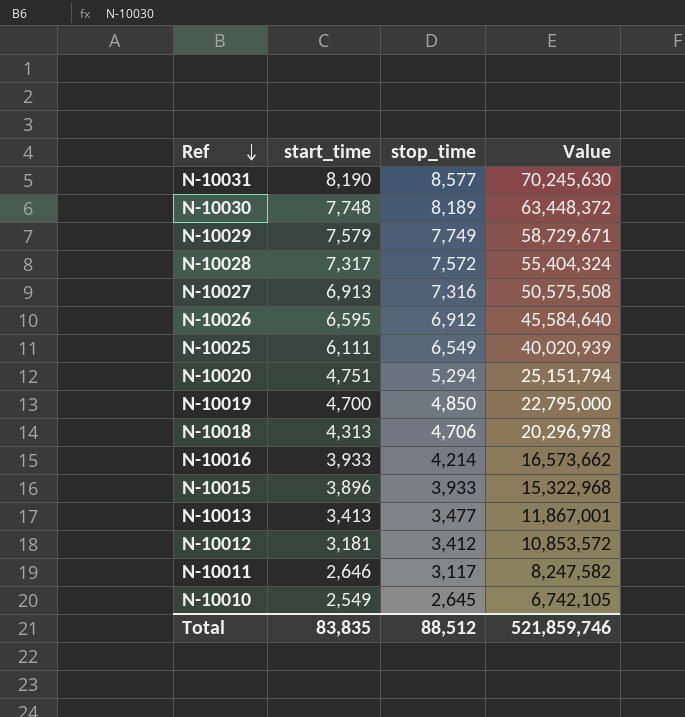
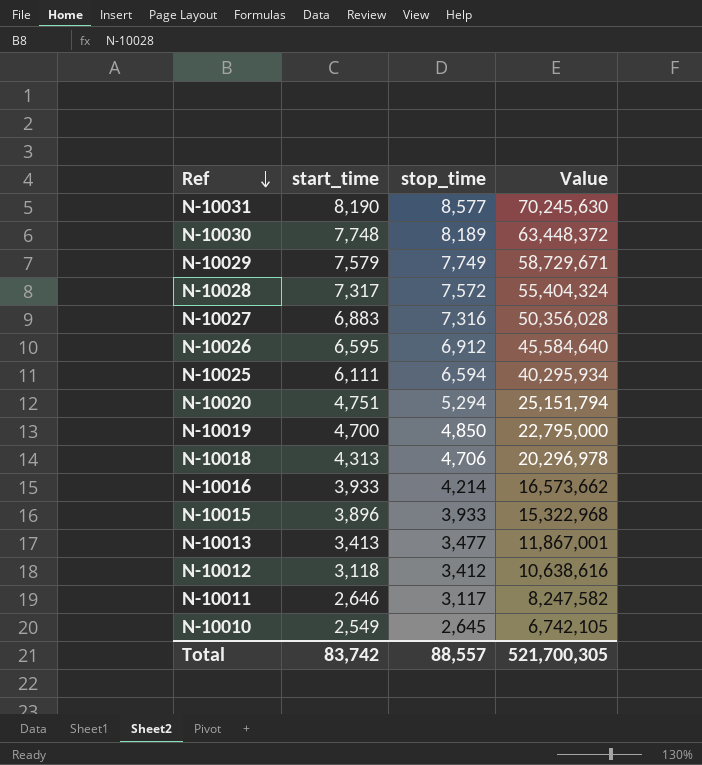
N-10027 | start_time: 6,913 -> 6,883
N-10027 | Value: 50,575,508 -> 50,356,028
N-10025 | stop_time: 6,549 -> 6,594
N-10025 | Value: 40,020,939 -> 40,295,934
N-10012 | start_time: 3,181 -> 3,118
N-10012 | Value: 10,853,572 -> 10,638,616
Total | start_time: 83,835 -> 83,742
Total | stop_time: 88,512 -> 88,557
Total | Value: 521,859,746 -> 521,700,305

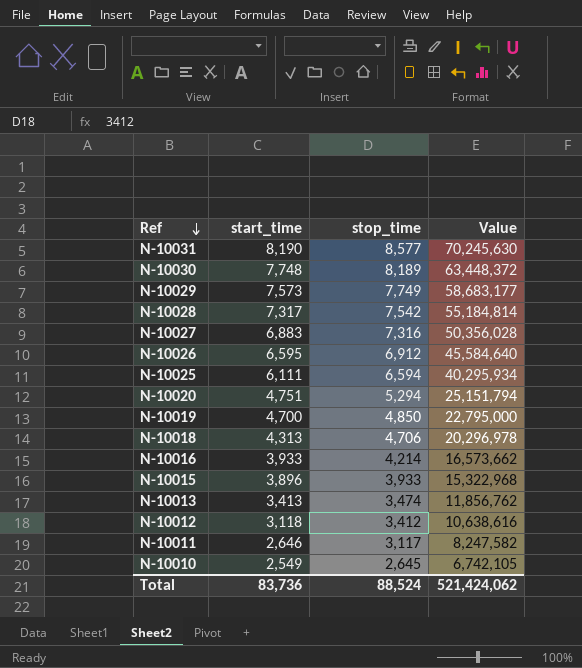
N-10029 | start_time: 7,579 -> 7,573
N-10029 | Value: 58,729,671 -> 58,683,177
N-10028 | stop_time: 7,572 -> 7,542
N-10028 | Value: 55,404,324 -> 55,184,814
N-10013 | stop_time: 3,477 -> 3,474
N-10013 | Value: 11,867,001 -> 11,856,762
Total | start_time: 83,742 -> 83,736
Total | stop_time: 88,557 -> 88,524
Total | Value: 521,700,305 -> 521,424,062

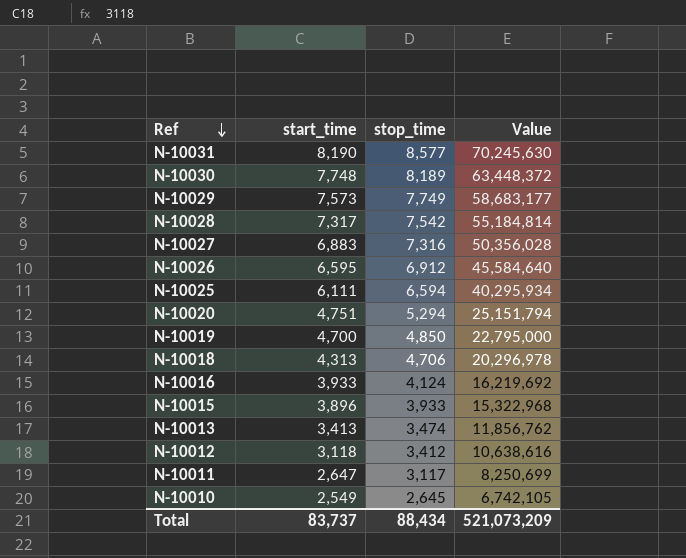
N-10016 | stop_time: 4,214 -> 4,124
N-10016 | Value: 16,573,662 -> 16,219,692
N-10011 | start_time: 2,646 -> 2,647
N-10011 | Value: 8,247,582 -> 8,250,699
Total | start_time: 83,736 -> 83,737
Total | stop_time: 88,524 -> 88,434
Total | Value: 521,424,062 -> 521,073,209

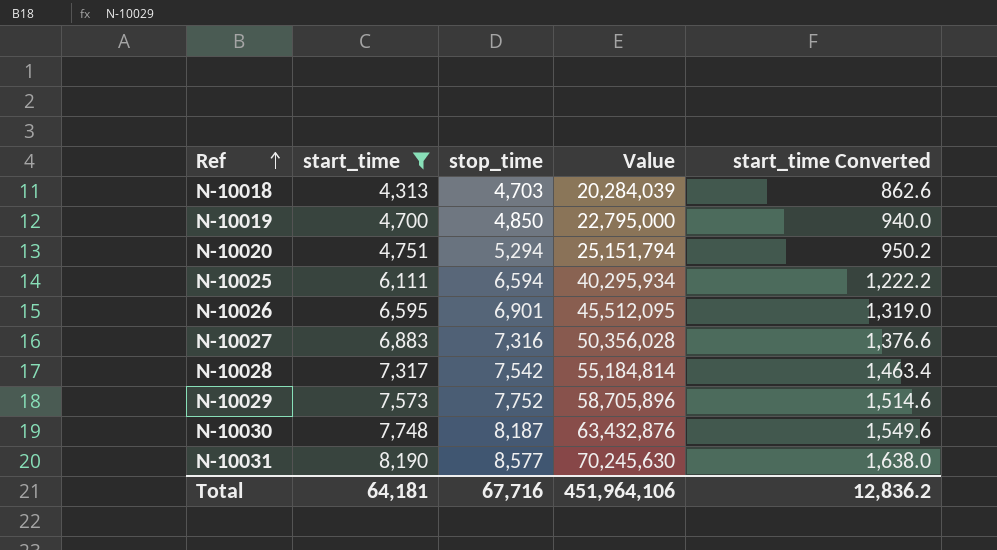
filter: none -> start_time >= 4,313
row order: Ref descending -> Ref ascending
column start_time Converted | formula: none -> [start_time] * 0.2
N-10018 | stop_time: 4,706 -> 4,703
N-10018 | Value: 20,296,978 -> 20,284,039
N-10026 | stop_time: 6,912 -> 6,901
N-10026 | Value: 45,584,640 -> 45,512,095
N-10029 | stop_time: 7,749 -> 7,752
N-10029 | Value: 58,683,177 -> 58,705,896
N-10030 | stop_time: 8,189 -> 8,187
N-10030 | Value: 63,448,372 -> 63,432,876
Total | start_time: 83,737 -> 64,181
Total | stop_time: 88,434 -> 67,716
Total | Value: 521,073,209 -> 451,964,106

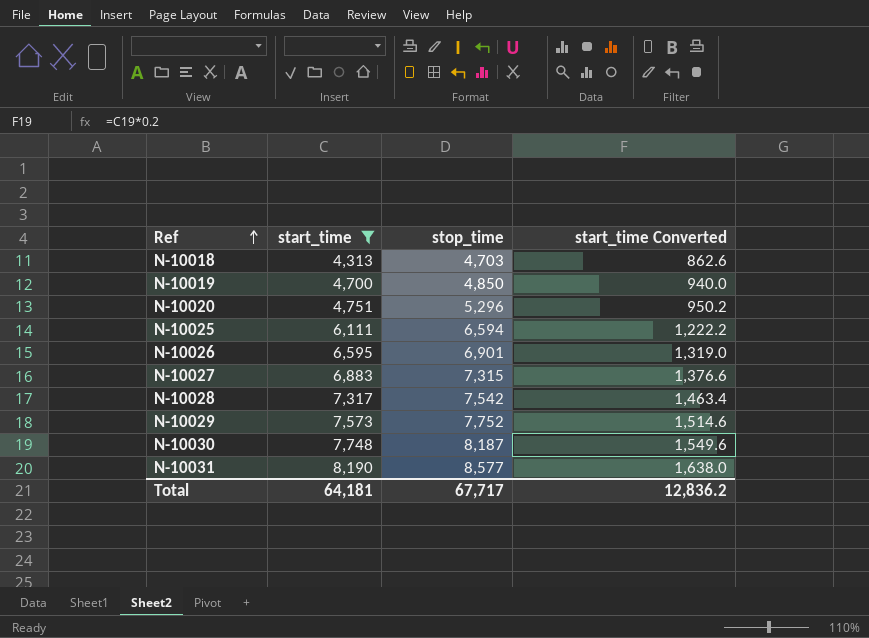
column Value | formula: [start_time] * [stop_time] -> none
N-10020 | stop_time: 5,294 -> 5,296
N-10027 | stop_time: 7,316 -> 7,315
Total | stop_time: 67,716 -> 67,717

